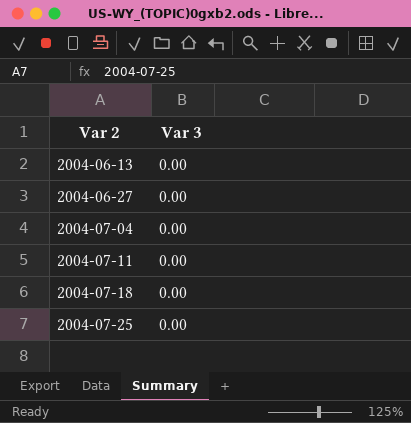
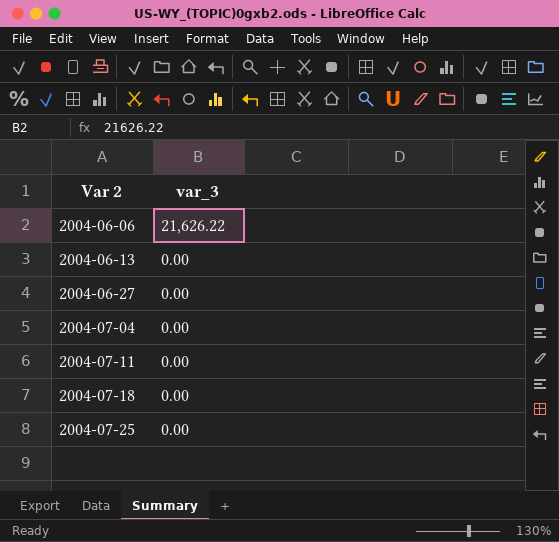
column name: Var 3 -> var_3
row 2004-06-06: none -> 21,626.22

